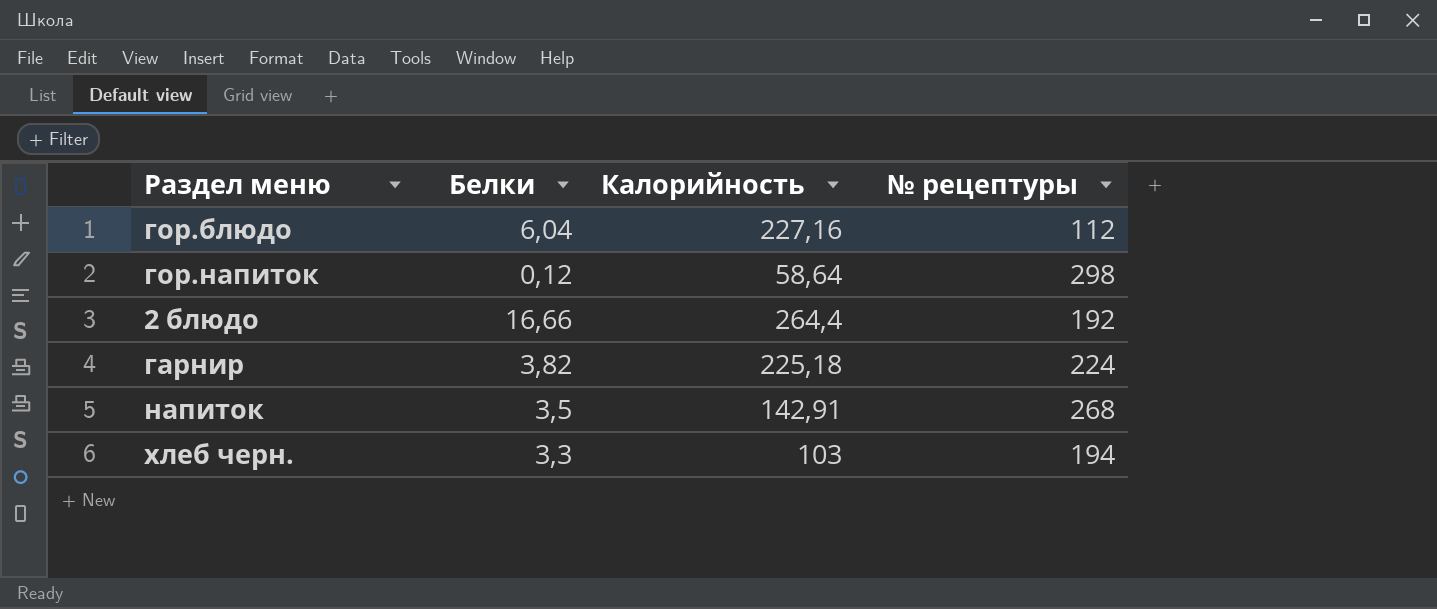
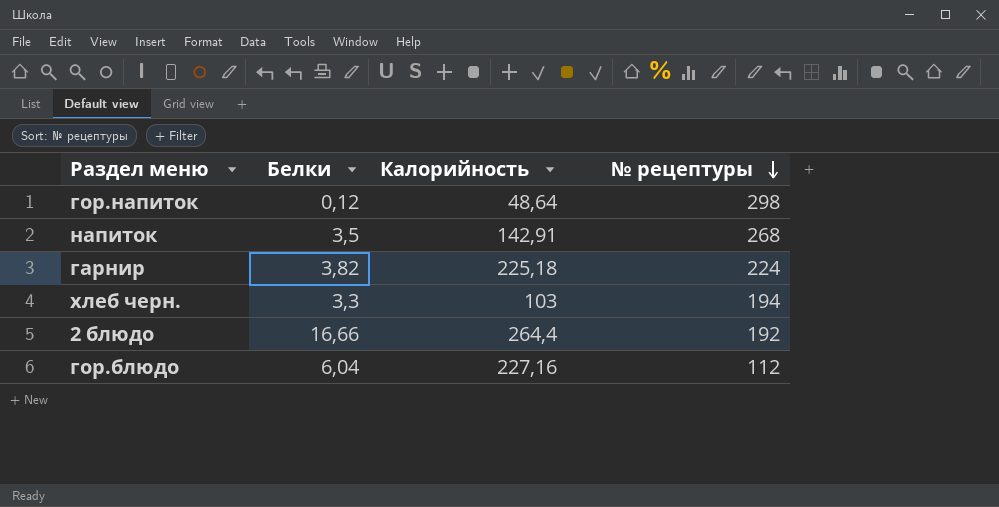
row order: none -> № рецептуры descending
гор.напиток | Калорийность: 58,64 -> 48,64

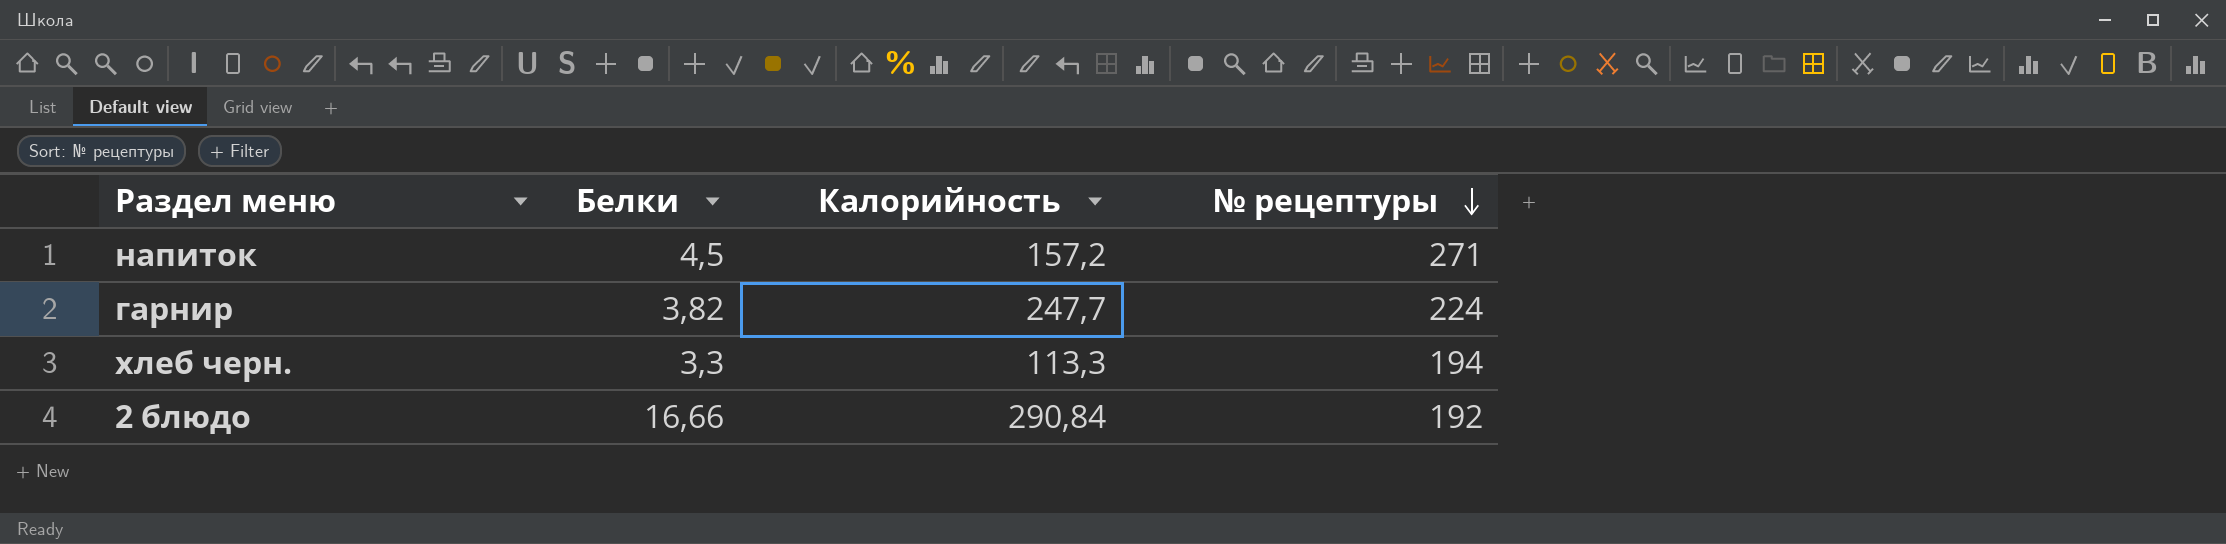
row гор.напиток: 0,12 | 48,64 | 298 -> none
row гор.блюдо: 6,04 | 227,16 | 112 -> none
напиток | Белки: 3,5 -> 4,5
напиток | Калорийность: 142,91 -> 157,2
напиток | № рецептуры: 268 -> 271
гарнир | Калорийность: 225,18 -> 247,7
хлеб черн. | Калорийность: 103 -> 113,3
2 блюдо | Калорийность: 264,4 -> 290,84

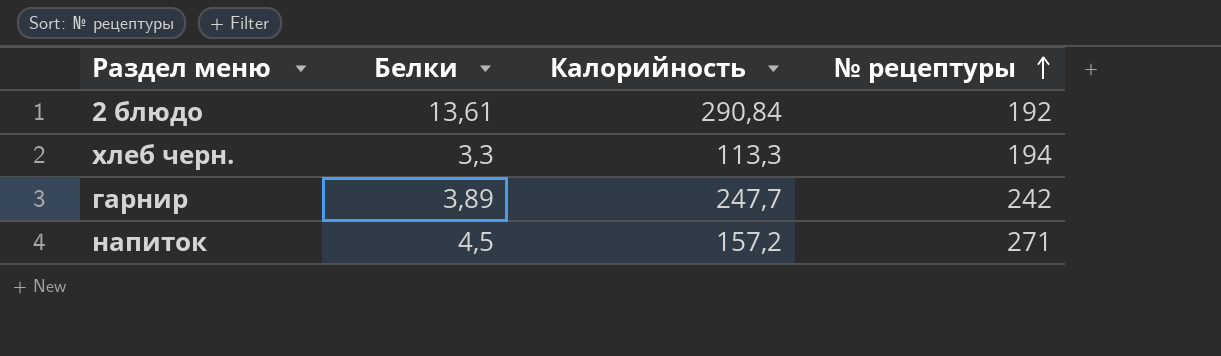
row order: № рецептуры descending -> № рецептуры ascending
2 блюдо | Белки: 16,66 -> 13,61
гарнир | Белки: 3,82 -> 3,89
гарнир | № рецептуры: 224 -> 242

